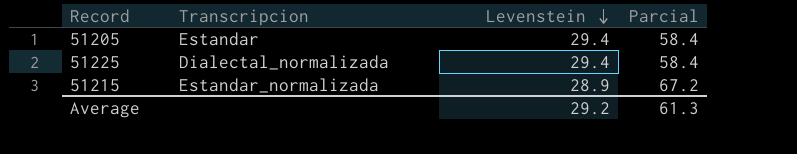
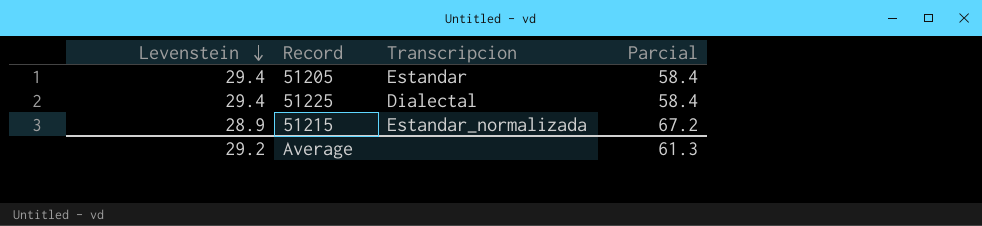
column Levenstein | position: 3 -> 1
51225 | Transcripcion: Dialectal_normalizada -> Dialectal

